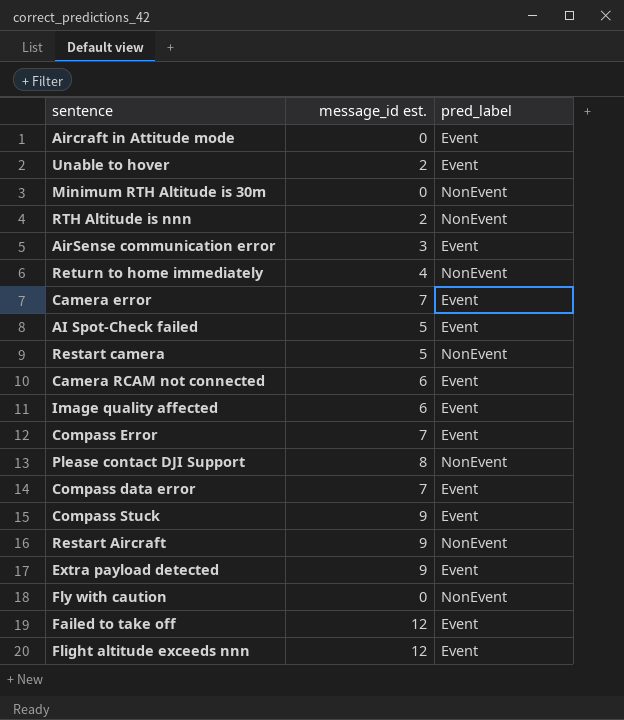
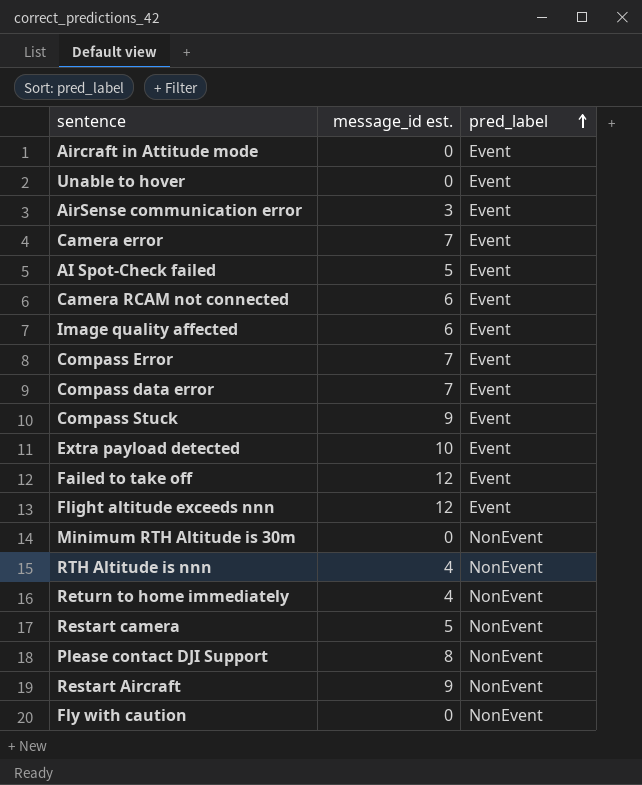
row order: none -> pred_label ascending
Unable to hover | message_id est.: 2 -> 0
Extra payload detected | message_id est.: 9 -> 10
RTH Altitude is nnn | message_id est.: 2 -> 4

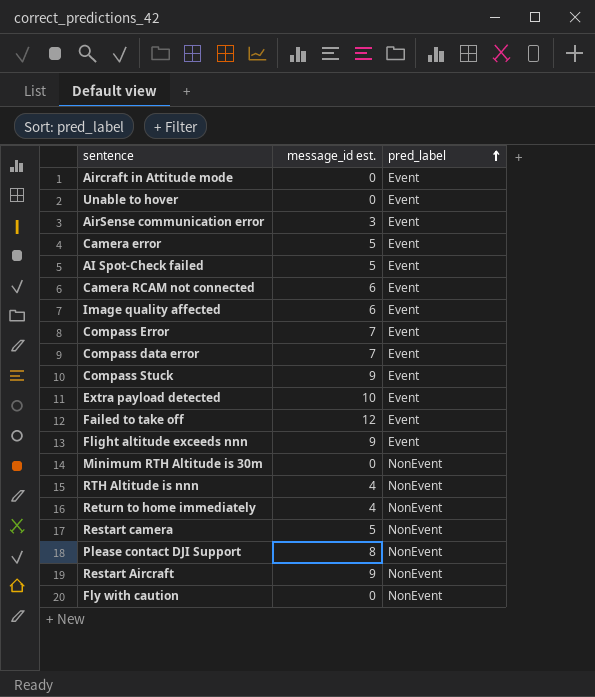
Camera error | message_id est.: 7 -> 5
Flight altitude exceeds nnn | message_id est.: 12 -> 9

